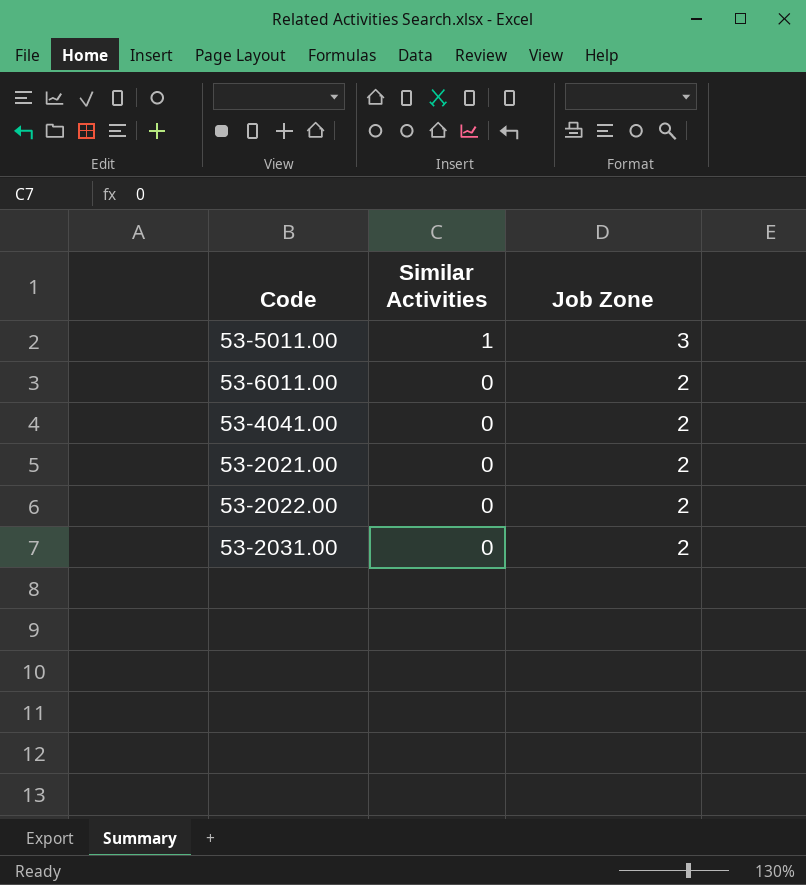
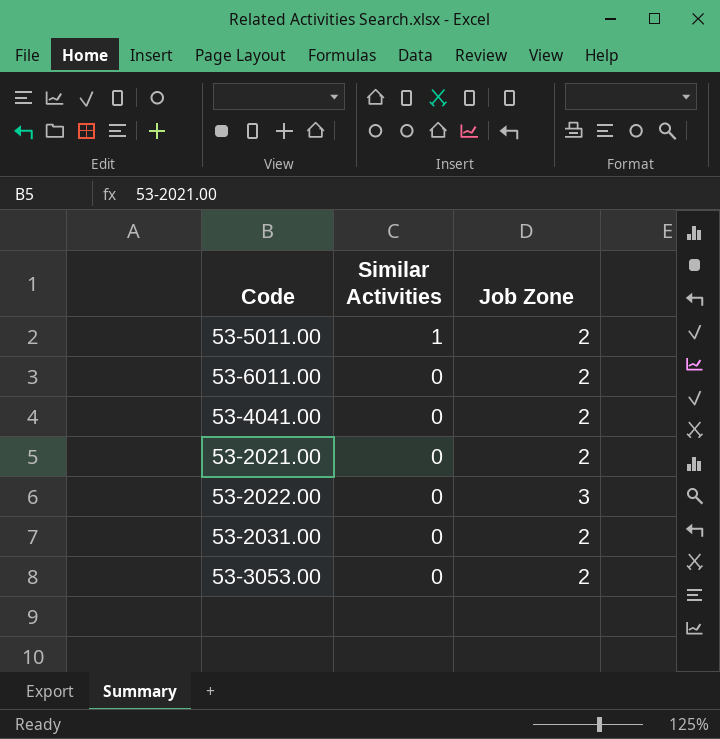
53-5011.00 | Job Zone: 3 -> 2
53-2022.00 | Job Zone: 2 -> 3
row 53-3053.00: none -> 0 | 2

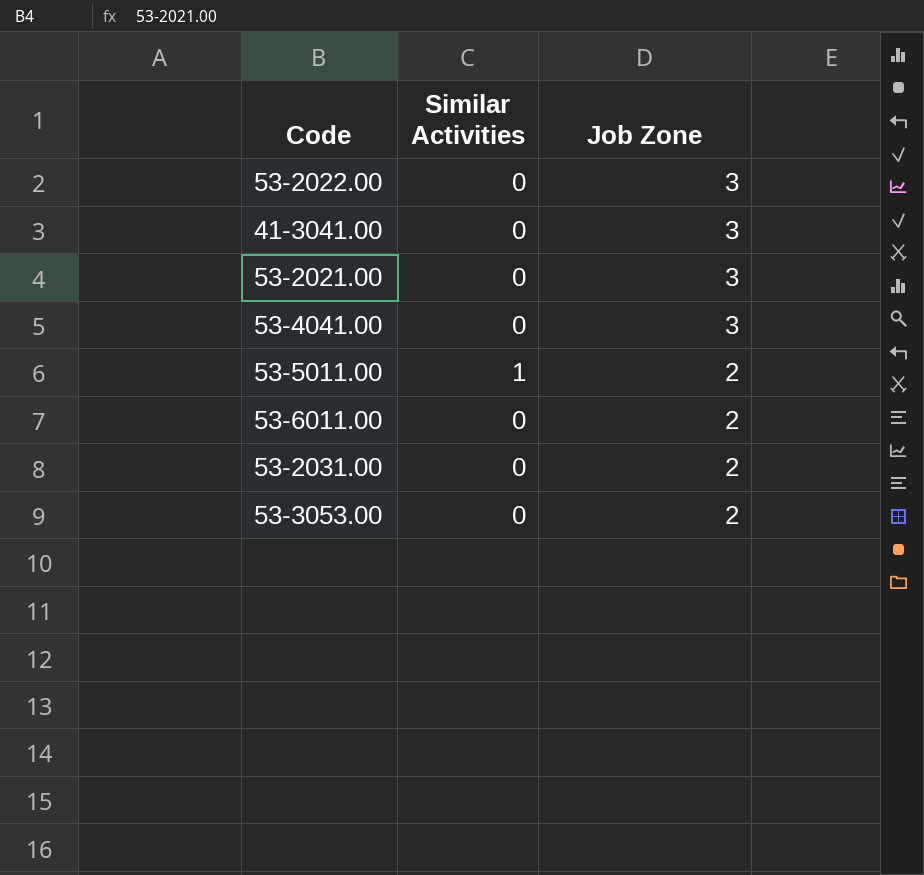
row order: Similar Activities descending -> Job Zone descending
row 41-3041.00: none -> 0 | 3
53-2021.00 | Job Zone: 2 -> 3
53-4041.00 | Job Zone: 2 -> 3

